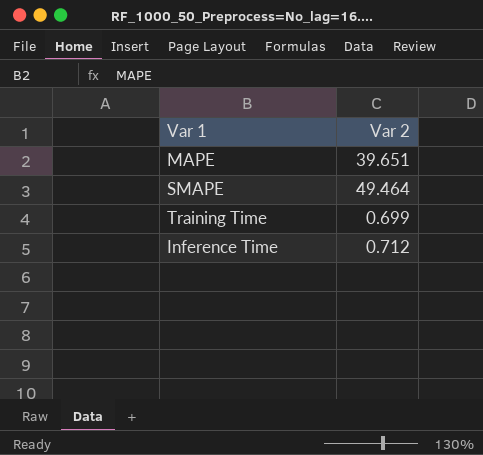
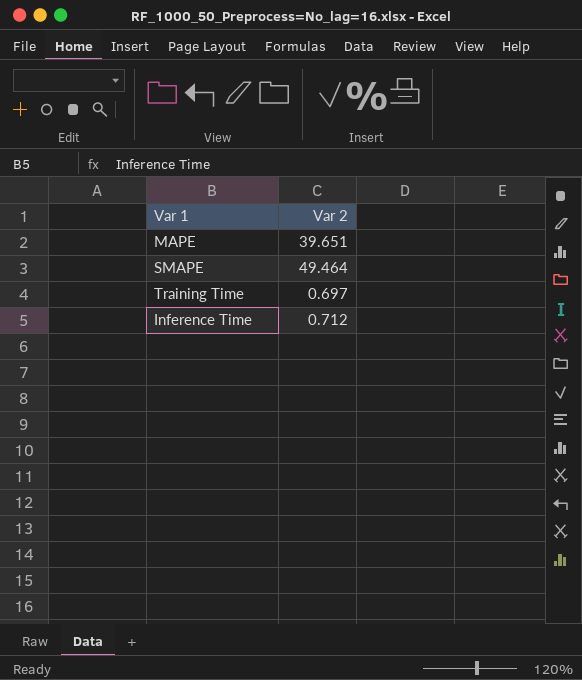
Training Time | Var 2: 0.699 -> 0.697

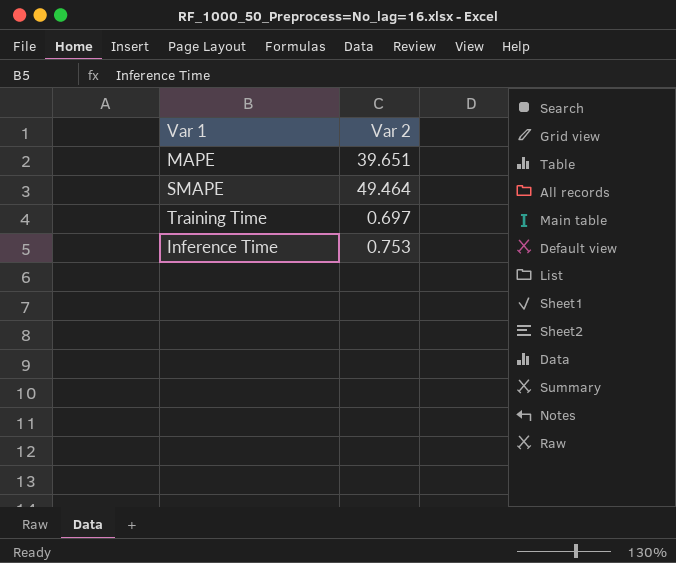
Inference Time | Var 2: 0.712 -> 0.753

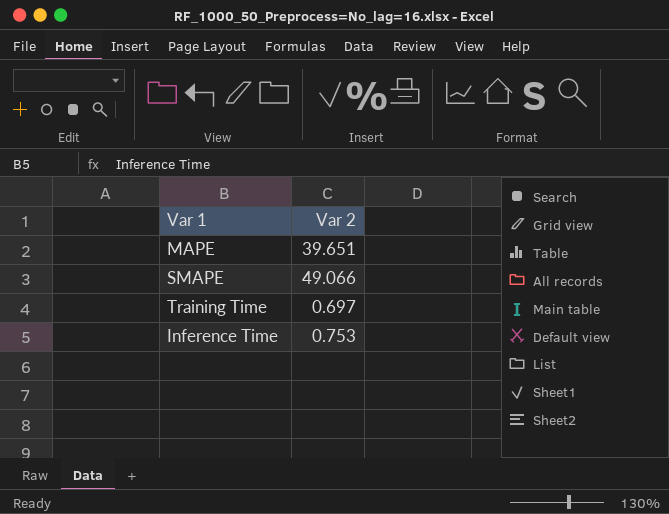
SMAPE | Var 2: 49.464 -> 49.066

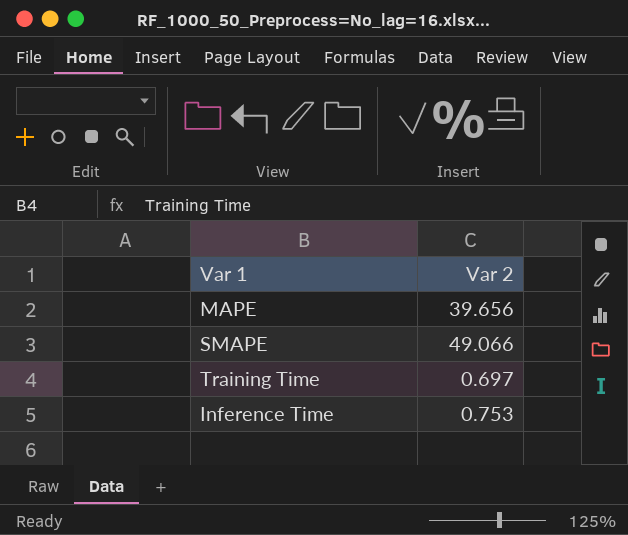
MAPE | Var 2: 39.651 -> 39.656

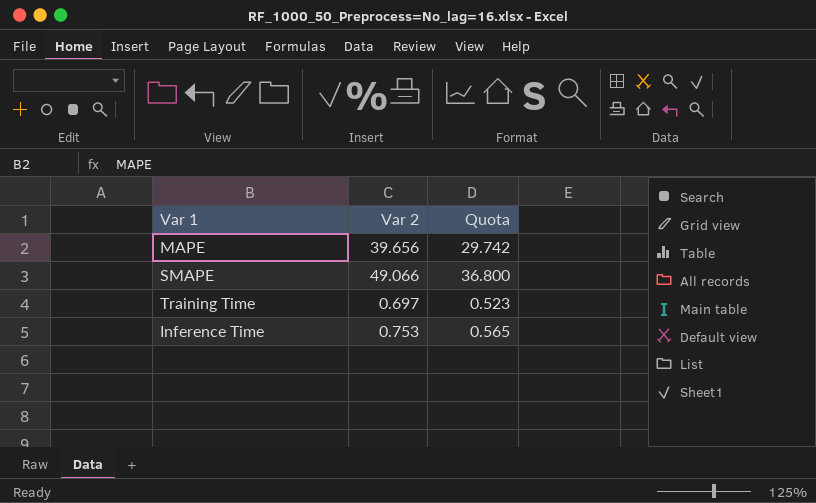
column Quota | formula: none -> [Var 2] * 0.75

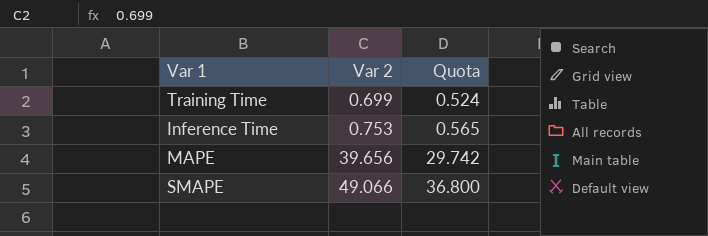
row order: none -> Var 2 ascending
Training Time | Var 2: 0.697 -> 0.699
Training Time | Quota: 0.523 -> 0.524

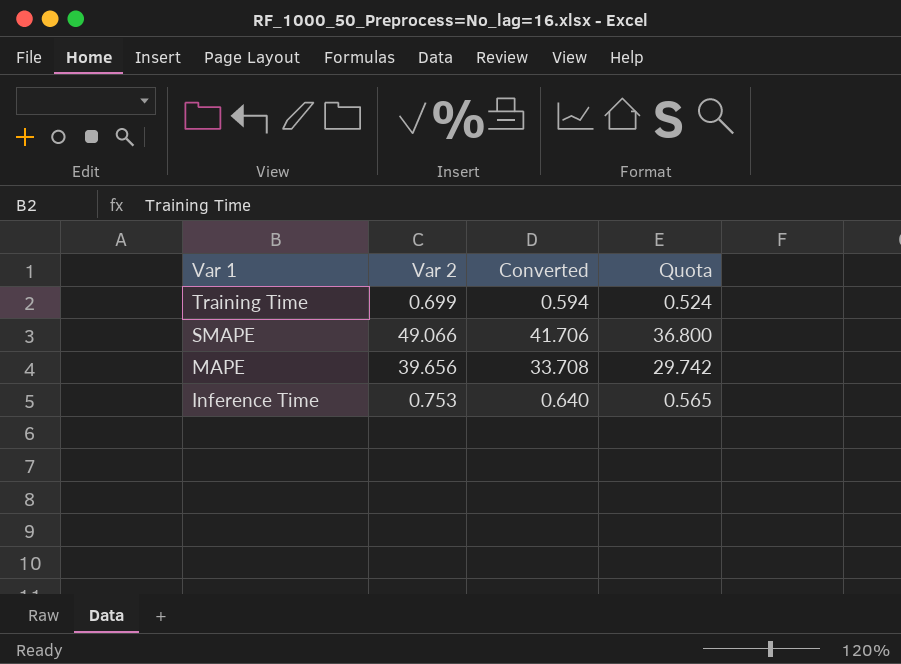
row order: Var 2 ascending -> Var 1 descending
column Converted | formula: none -> [Var 2] * 0.85

